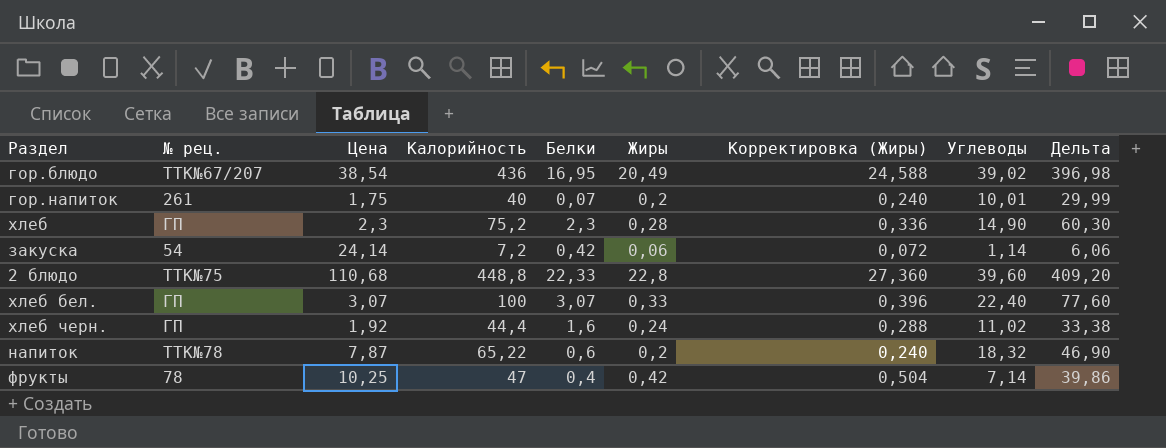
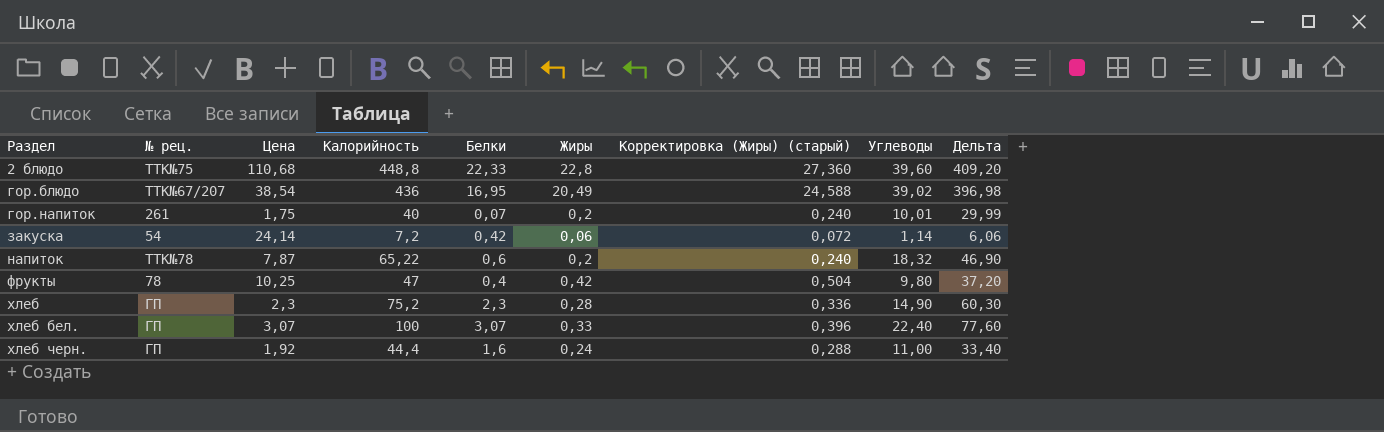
row order: none -> Раздел ascending
column name: Корректировка (Жиры) -> Корректировка (Жиры) (старый)
фрукты | Углеводы: 7,14 -> 9,80
фрукты | Дельта: 39,86 -> 37,20
хлеб черн. | Углеводы: 11,02 -> 11,00
хлеб черн. | Дельта: 33,38 -> 33,40

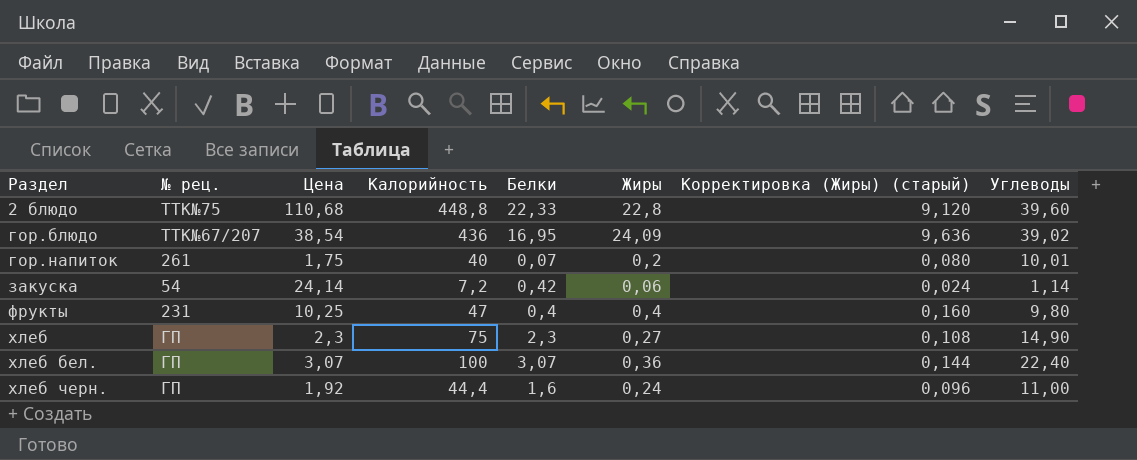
column Дельта | formula: [Калорийность] - [Углеводы] -> none
column Корректировка (Жиры) (старый) | formula: [Жиры] * 1,2 -> [Жиры] * 0,4
row напиток: ТТК№78 | 7,87 | 65,22 | 0,6 | 0,2 | 0,240 | 18,32 | 46,90 -> none
гор.блюдо | Жиры: 20,49 -> 24,09
фрукты | № рец.: 78 -> 231
фрукты | Жиры: 0,42 -> 0,4
хлеб | Калорийность: 75,2 -> 75
хлеб | Жиры: 0,28 -> 0,27
хлеб бел. | Жиры: 0,33 -> 0,36

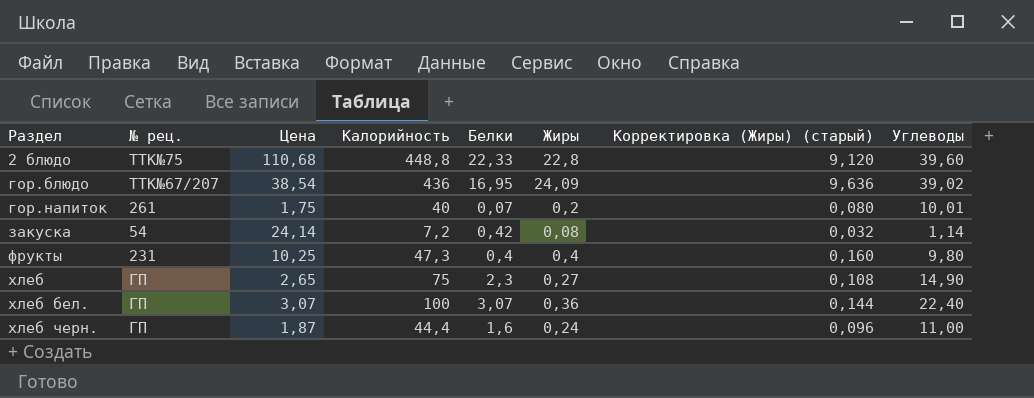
закуска | Жиры: 0,06 -> 0,08
закуска | Корректировка (Жиры) (старый): 0,024 -> 0,032
фрукты | Калорийность: 47 -> 47,3
хлеб | Цена: 2,3 -> 2,65
хлеб черн. | Цена: 1,92 -> 1,87

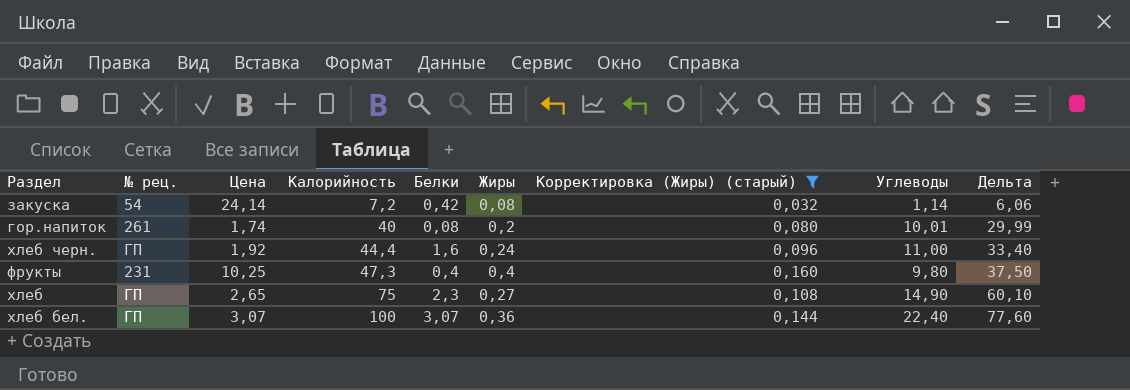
filter: none -> Корректировка (Жиры) (старый) <= 0,160
row order: Раздел ascending -> Калорийность ascending
column Дельта | formula: none -> [Калорийность] - [Углеводы]
гор.напиток | Цена: 1,75 -> 1,74
гор.напиток | Белки: 0,07 -> 0,08
хлеб черн. | Цена: 1,87 -> 1,92

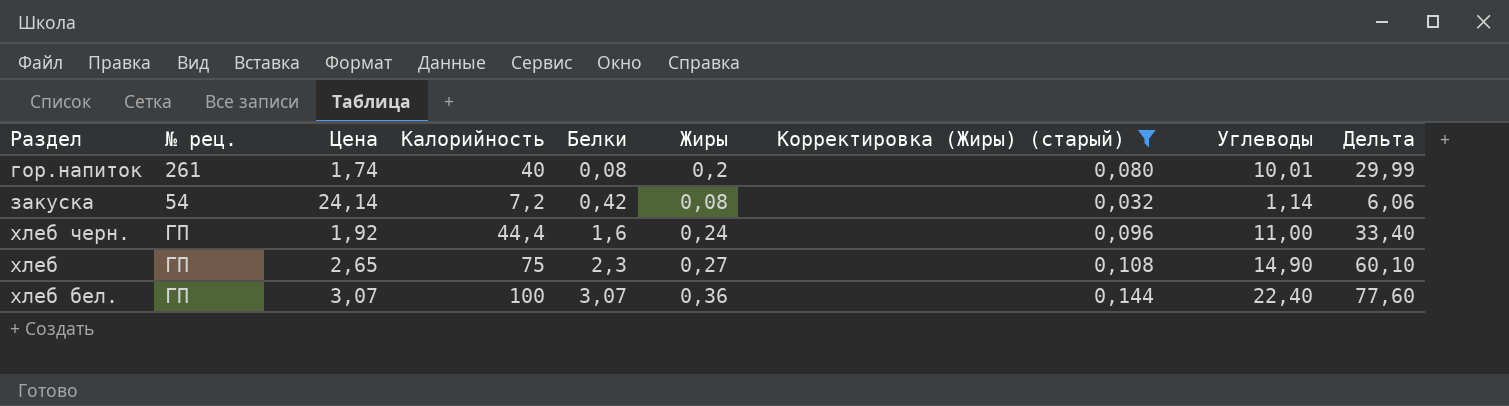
row order: Калорийность ascending -> Белки ascending
row фрукты: 231 | 10,25 | 47,3 | 0,4 | 0,4 | 0,160 | 9,80 | 37,50 -> none

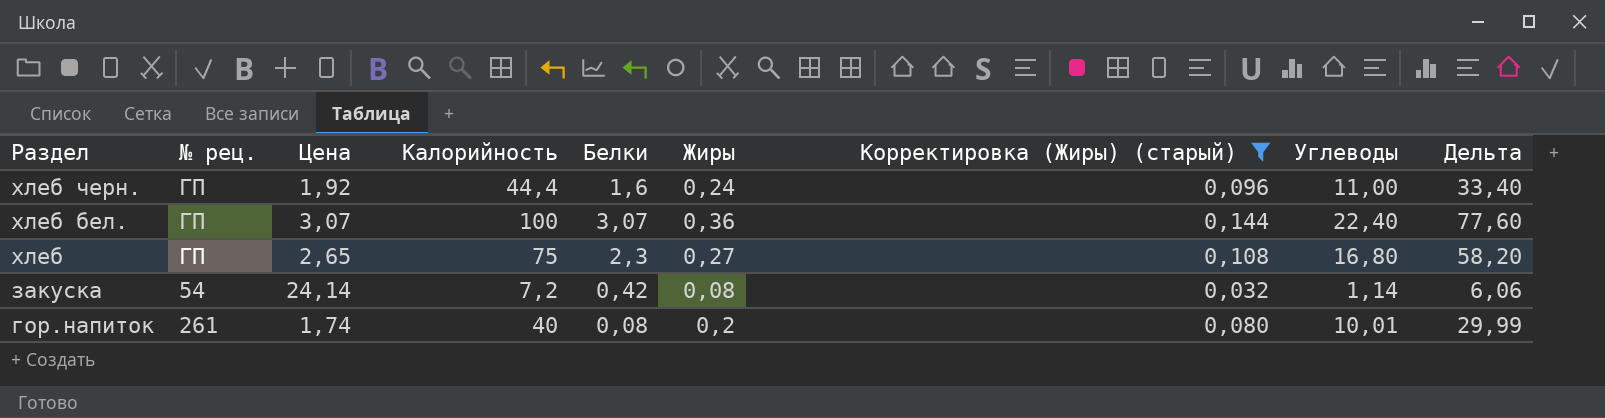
row order: Белки ascending -> Раздел descending
хлеб | Углеводы: 14,90 -> 16,80
хлеб | Дельта: 60,10 -> 58,20

